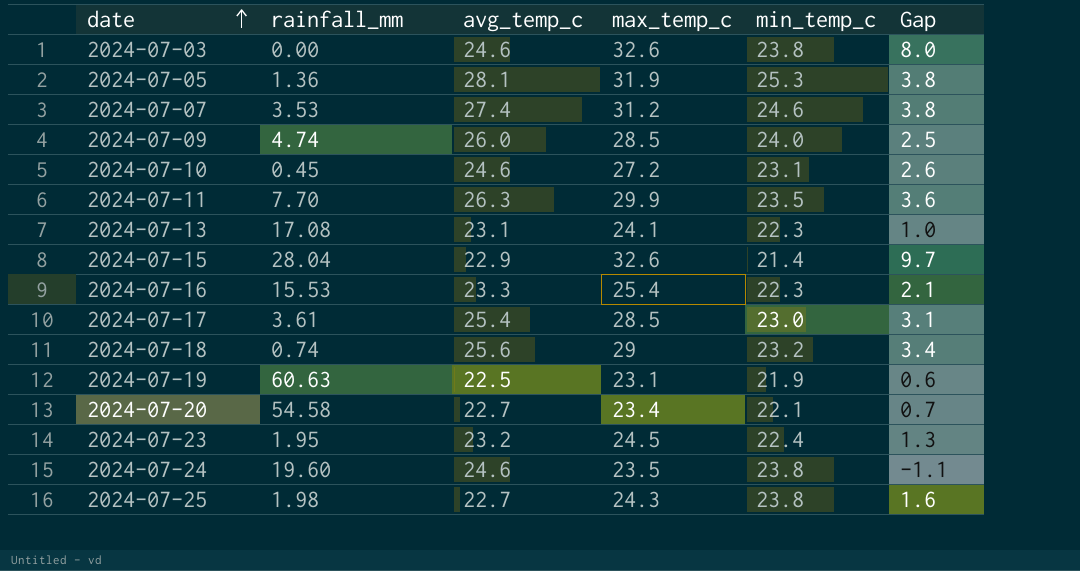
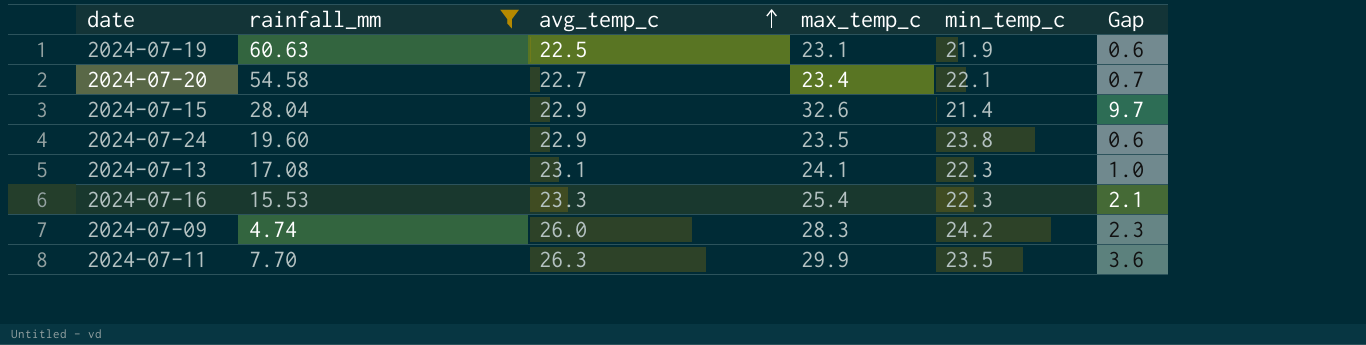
filter: none -> rainfall_mm >= 4.74
row order: date ascending -> avg_temp_c ascending
2024-07-24 | avg_temp_c: 24.6 -> 22.9
2024-07-24 | Gap: -1.1 -> 0.6
2024-07-09 | max_temp_c: 28.5 -> 28.3
2024-07-09 | min_temp_c: 24.0 -> 24.2
2024-07-09 | Gap: 2.5 -> 2.3

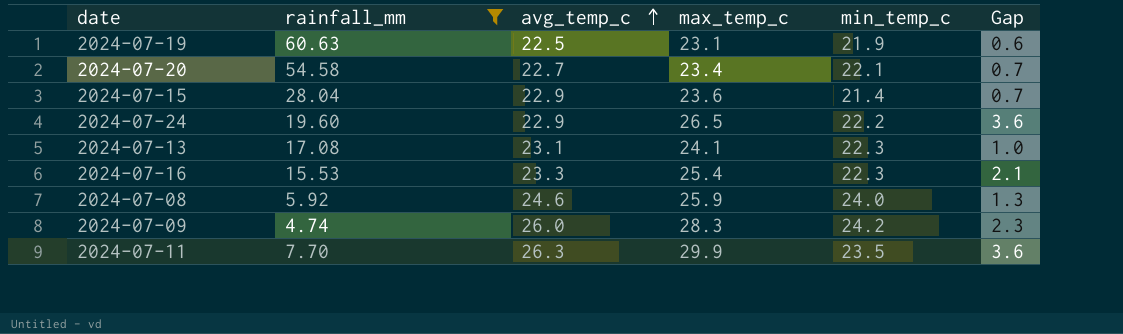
2024-07-15 | max_temp_c: 32.6 -> 23.6
2024-07-15 | Gap: 9.7 -> 0.7
2024-07-24 | max_temp_c: 23.5 -> 26.5
2024-07-24 | min_temp_c: 23.8 -> 22.2
2024-07-24 | Gap: 0.6 -> 3.6
row 2024-07-08: none -> 5.92 | 24.6 | 25.9 | 24.0 | 1.3

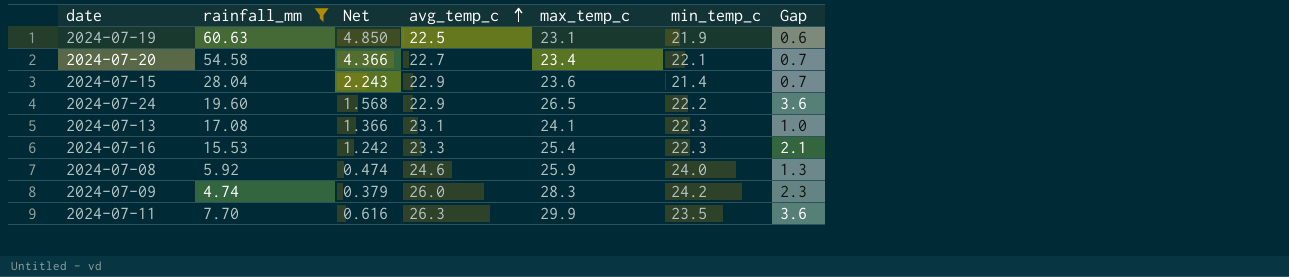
column Net | formula: none -> [rainfall_mm] * 0.08

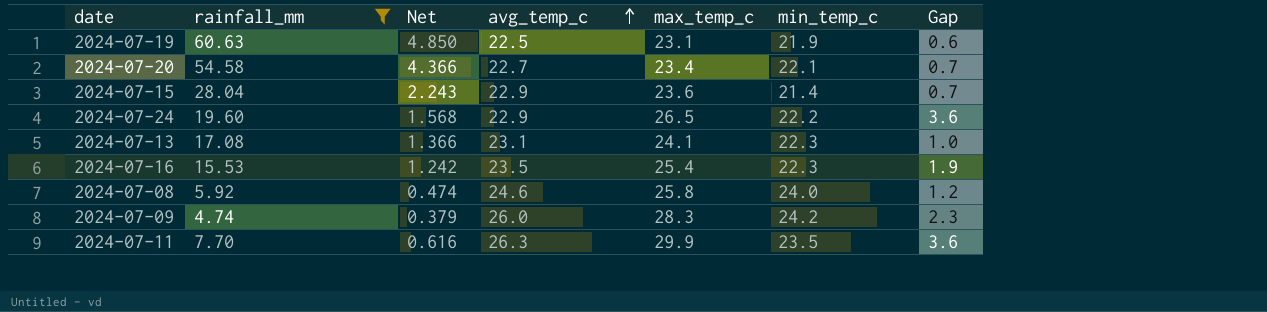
2024-07-16 | avg_temp_c: 23.3 -> 23.5
2024-07-16 | Gap: 2.1 -> 1.9
2024-07-08 | max_temp_c: 25.9 -> 25.8
2024-07-08 | Gap: 1.3 -> 1.2

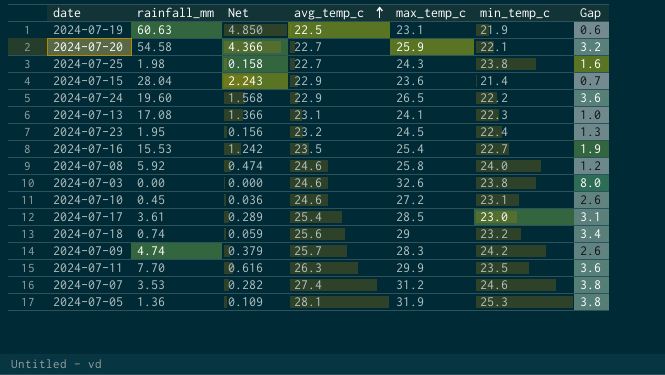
filter: rainfall_mm >= 4.74 -> none
2024-07-20 | max_temp_c: 23.4 -> 25.9
2024-07-20 | Gap: 0.7 -> 3.2
2024-07-16 | min_temp_c: 22.3 -> 22.7
2024-07-09 | avg_temp_c: 26.0 -> 25.7
2024-07-09 | Gap: 2.3 -> 2.6

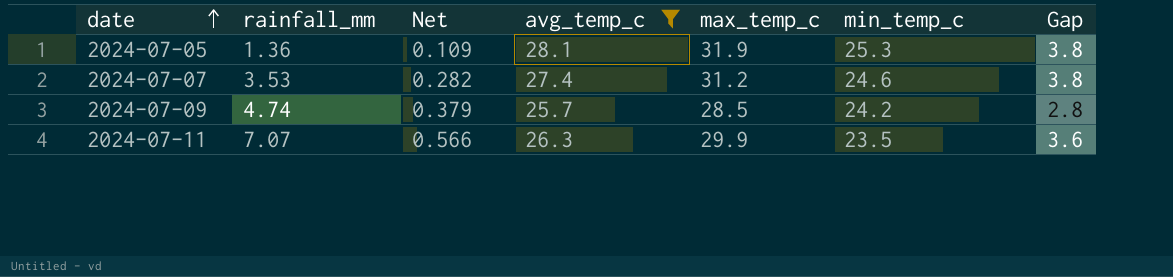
filter: none -> avg_temp_c >= 25.7
row order: avg_temp_c ascending -> date ascending
2024-07-09 | max_temp_c: 28.3 -> 28.5
2024-07-09 | Gap: 2.6 -> 2.8
2024-07-11 | rainfall_mm: 7.70 -> 7.07
2024-07-11 | Net: 0.616 -> 0.566

